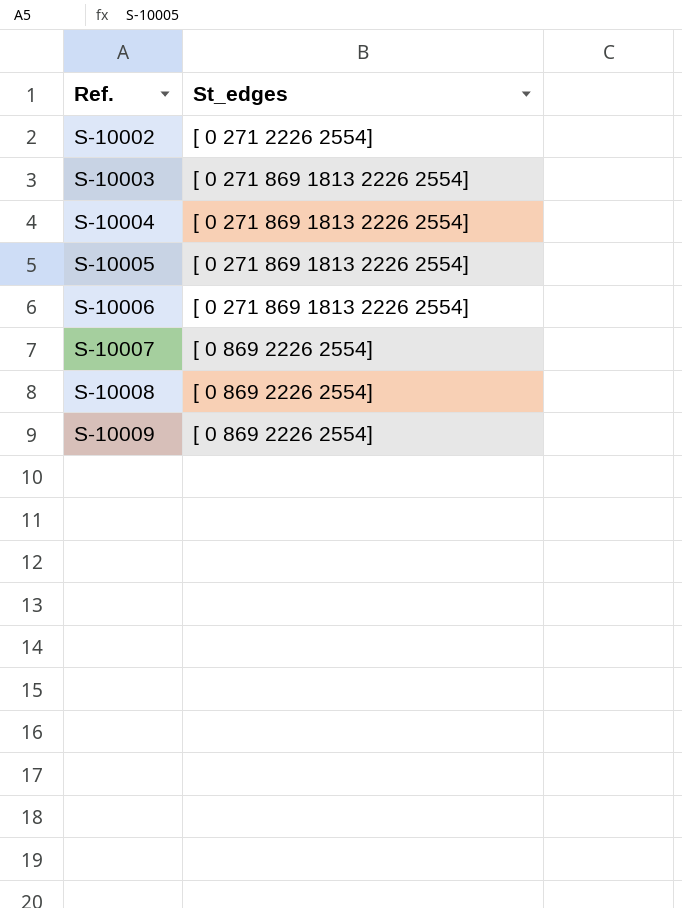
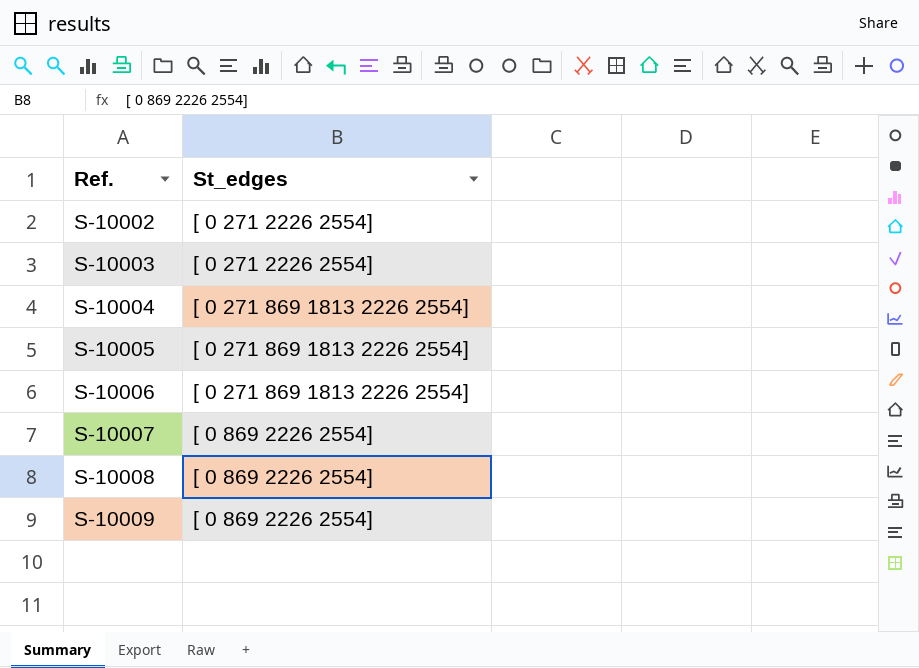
S-10003 | St_edges: [ 0 271 869 1813 2226 2554] -> [ 0 271 2226 2554]

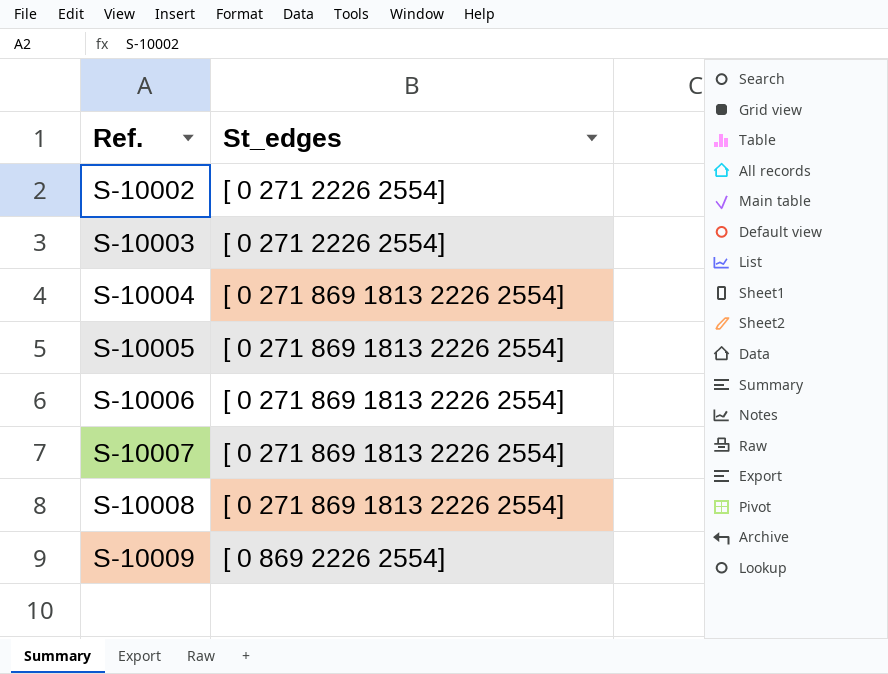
S-10007 | St_edges: [ 0 869 2226 2554] -> [ 0 271 869 1813 2226 2554]
S-10008 | St_edges: [ 0 869 2226 2554] -> [ 0 271 869 1813 2226 2554]

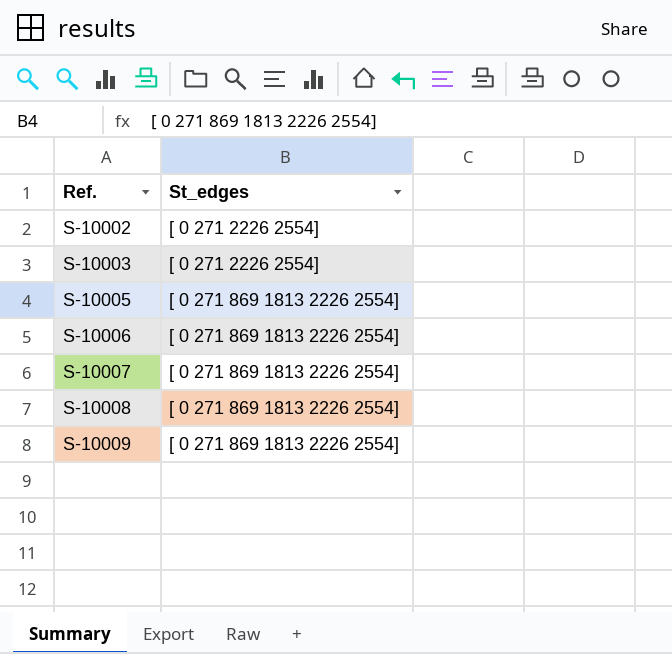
row S-10004: [ 0 271 869 1813 2226 2554] -> none
S-10009 | St_edges: [ 0 869 2226 2554] -> [ 0 271 869 1813 2226 2554]

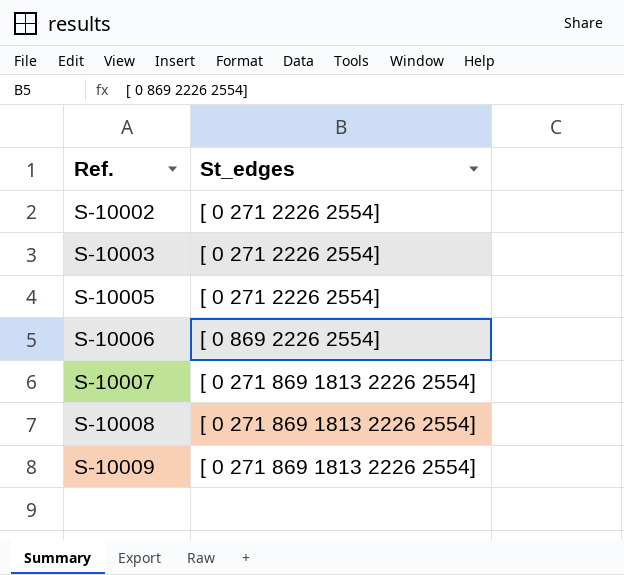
S-10005 | St_edges: [ 0 271 869 1813 2226 2554] -> [ 0 271 2226 2554]
S-10006 | St_edges: [ 0 271 869 1813 2226 2554] -> [ 0 869 2226 2554]

